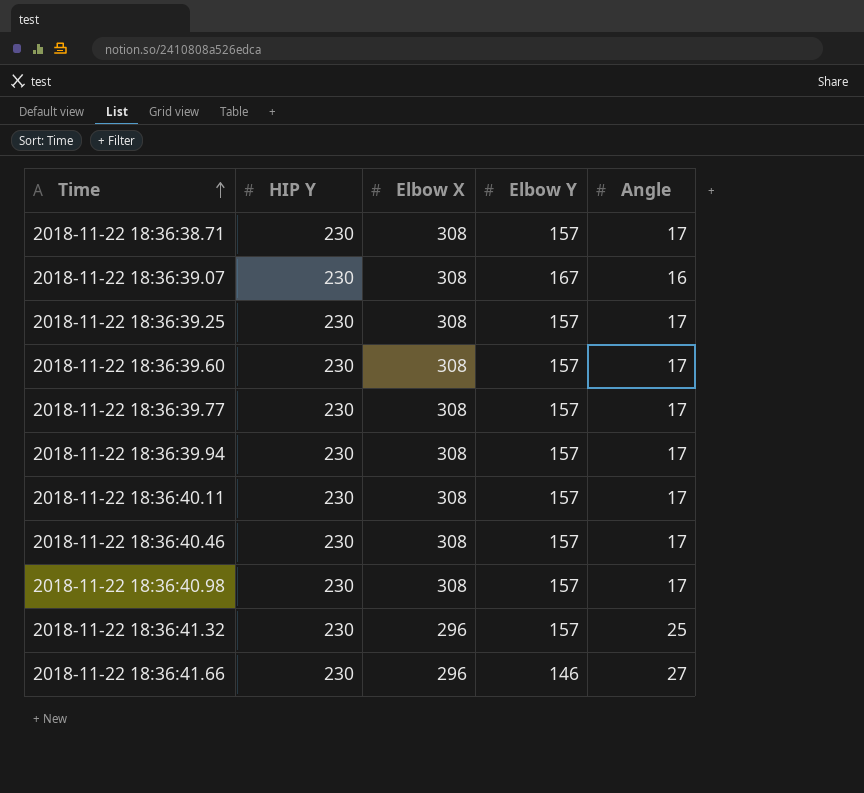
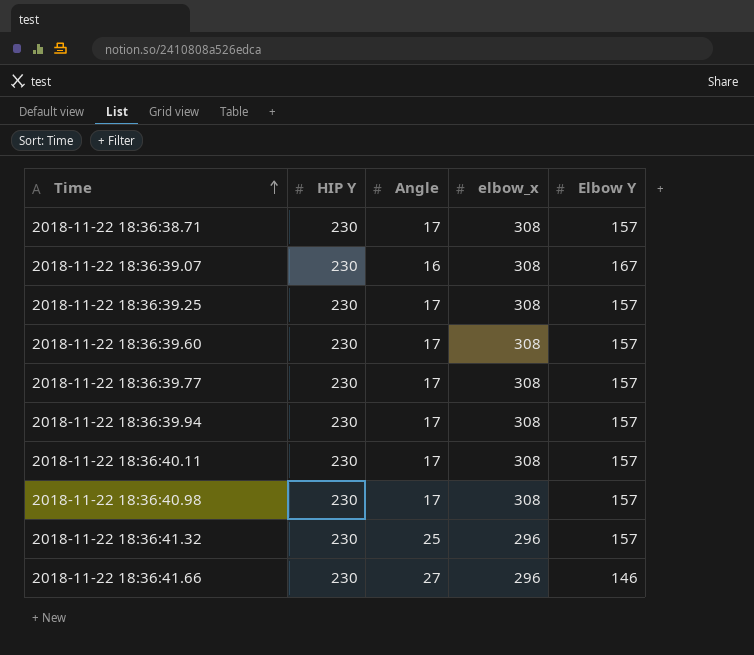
column Angle | position: 5 -> 3
column name: Elbow X -> elbow_x
row 2018-11-22 18:36:40.46: 230 | 308 | 157 | 17 -> none

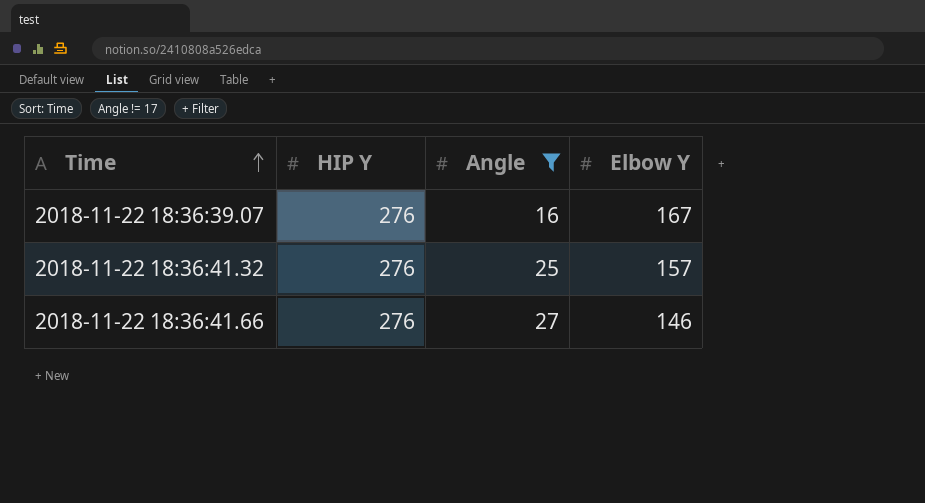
filter: none -> Angle != 17
column elbow_x | position: 4 -> none
2018-11-22 18:36:39.07 | HIP Y: 230 -> 276
2018-11-22 18:36:41.32 | HIP Y: 230 -> 276
2018-11-22 18:36:41.66 | HIP Y: 230 -> 276

